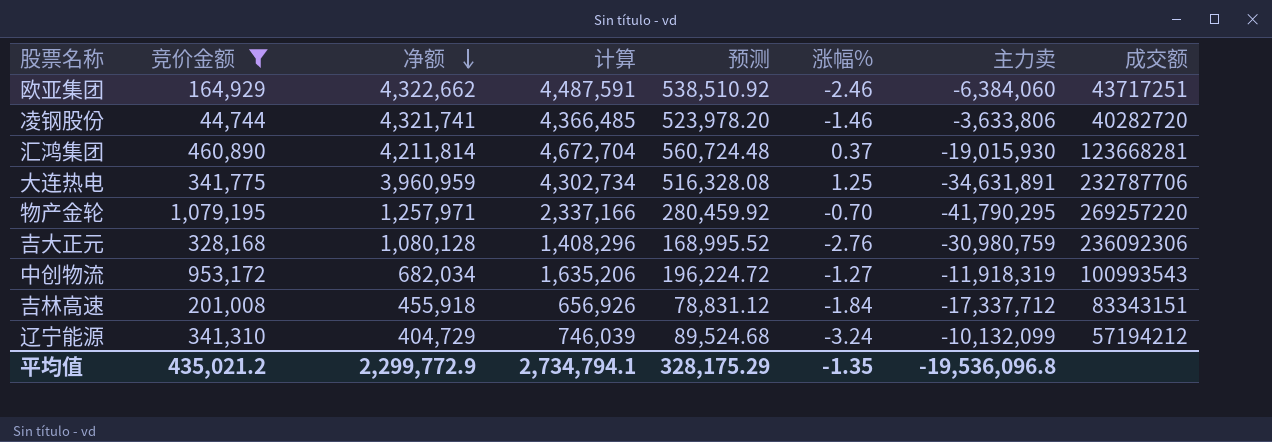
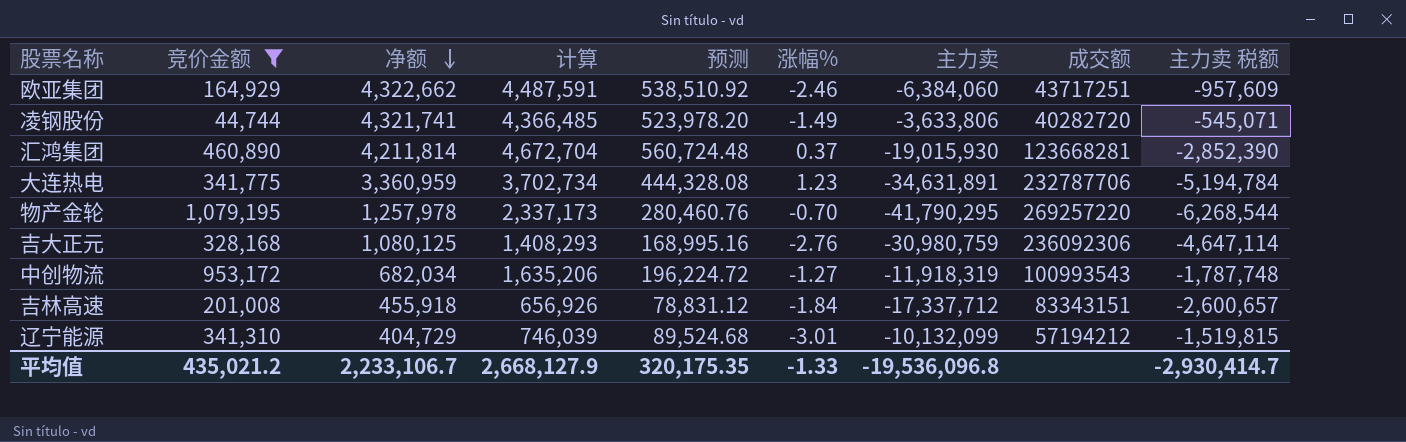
column 主力卖 税额 | formula: none -> [主力卖] * 0.15
凌钢股份 | 涨幅%: -1.46 -> -1.49
大连热电 | 净额: 3,960,959 -> 3,360,959
大连热电 | 计算: 4,302,734 -> 3,702,734
大连热电 | 预测: 516,328.08 -> 444,328.08
大连热电 | 涨幅%: 1.25 -> 1.23
物产金轮 | 净额: 1,257,971 -> 1,257,978
物产金轮 | 计算: 2,337,166 -> 2,337,173
物产金轮 | 预测: 280,459.92 -> 280,460.76
吉大正元 | 净额: 1,080,128 -> 1,080,125
吉大正元 | 计算: 1,408,296 -> 1,408,293
吉大正元 | 预测: 168,995.52 -> 168,995.16
辽宁能源 | 涨幅%: -3.24 -> -3.01
平均值 | 净额: 2,299,772.9 -> 2,233,106.7
平均值 | 计算: 2,734,794.1 -> 2,668,127.9
平均值 | 预测: 328,175.29 -> 320,175.35
平均值 | 涨幅%: -1.35 -> -1.33

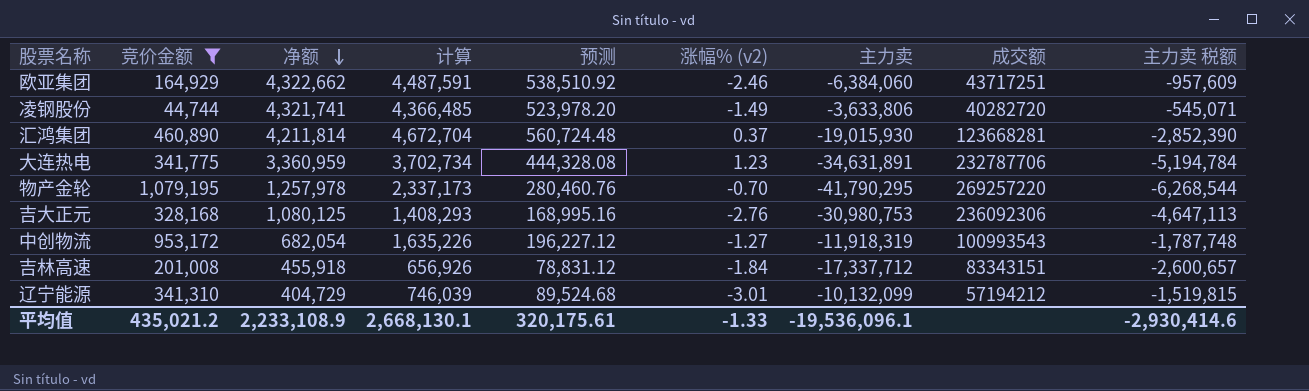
column name: 涨幅% -> 涨幅% (v2)
吉大正元 | 主力卖: -30,980,759 -> -30,980,753
吉大正元 | 主力卖 税额: -4,647,114 -> -4,647,113
中创物流 | 净额: 682,034 -> 682,054
中创物流 | 计算: 1,635,206 -> 1,635,226
中创物流 | 预测: 196,224.72 -> 196,227.12
平均值 | 净额: 2,233,106.7 -> 2,233,108.9
平均值 | 计算: 2,668,127.9 -> 2,668,130.1
平均值 | 预测: 320,175.35 -> 320,175.61
平均值 | 主力卖: -19,536,096.8 -> -19,536,096.1
平均值 | 主力卖 税额: -2,930,414.7 -> -2,930,414.6

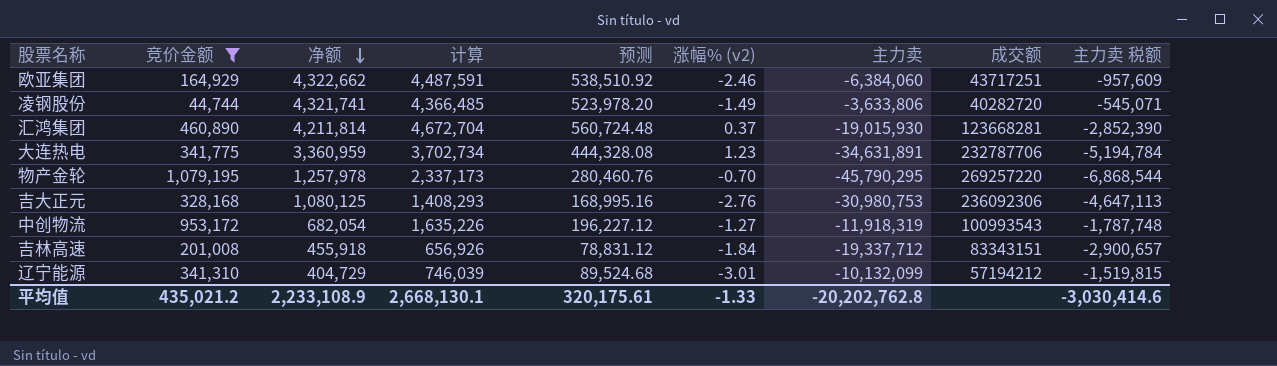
物产金轮 | 主力卖: -41,790,295 -> -45,790,295
物产金轮 | 主力卖 税额: -6,268,544 -> -6,868,544
吉林高速 | 主力卖: -17,337,712 -> -19,337,712
吉林高速 | 主力卖 税额: -2,600,657 -> -2,900,657
平均值 | 主力卖: -19,536,096.1 -> -20,202,762.8
平均值 | 主力卖 税额: -2,930,414.6 -> -3,030,414.6

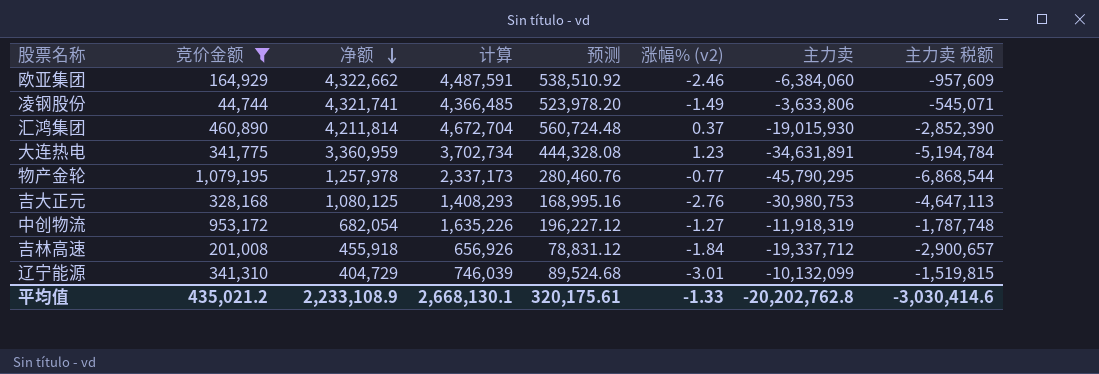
column 成交额 | position: 8 -> none
物产金轮 | 涨幅% (v2): -0.70 -> -0.77

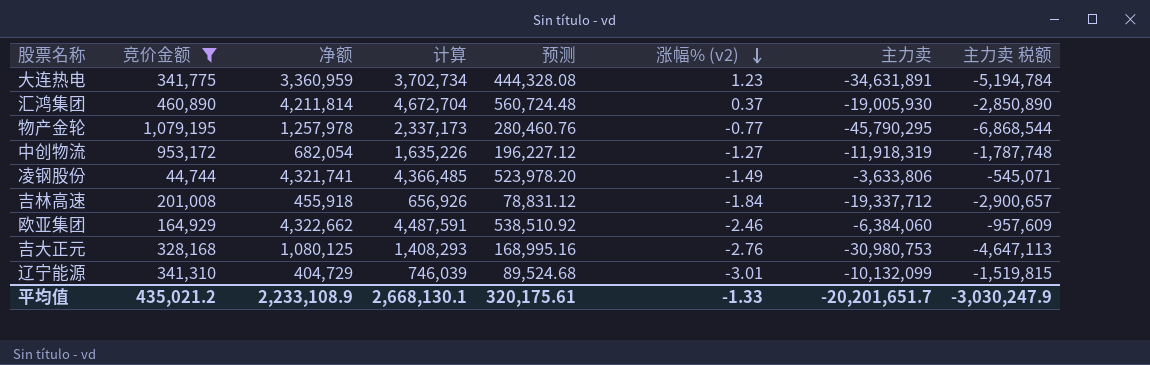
row order: 净额 descending -> 涨幅% (v2) descending
汇鸿集团 | 主力卖: -19,015,930 -> -19,005,930
汇鸿集团 | 主力卖 税额: -2,852,390 -> -2,850,890
平均值 | 主力卖: -20,202,762.8 -> -20,201,651.7
平均值 | 主力卖 税额: -3,030,414.6 -> -3,030,247.9

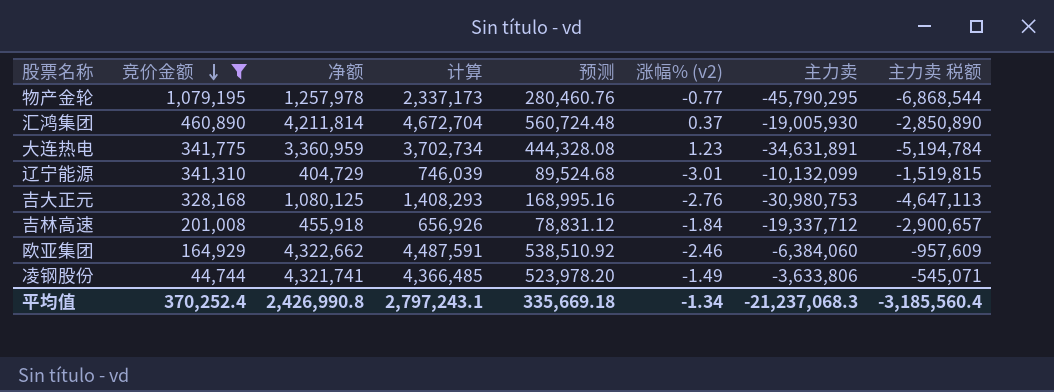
row order: 涨幅% (v2) descending -> 竞价金额 descending
row 中创物流: 953,172 | 682,054 | 1,635,226 | 196,227.12 | -1.27 | -11,918,319 | -1,787,748 -> none
平均值 | 竞价金额: 435,021.2 -> 370,252.4
平均值 | 净额: 2,233,108.9 -> 2,426,990.8
平均值 | 计算: 2,668,130.1 -> 2,797,243.1
平均值 | 预测: 320,175.61 -> 335,669.18
平均值 | 涨幅% (v2): -1.33 -> -1.34
平均值 | 主力卖: -20,201,651.7 -> -21,237,068.3
平均值 | 主力卖 税额: -3,030,247.9 -> -3,185,560.4

